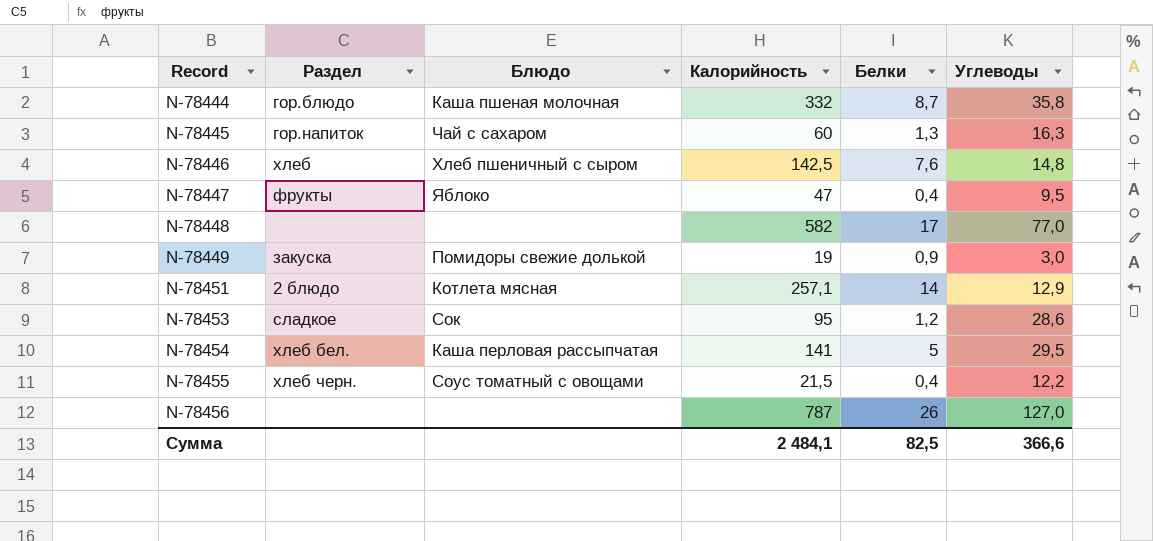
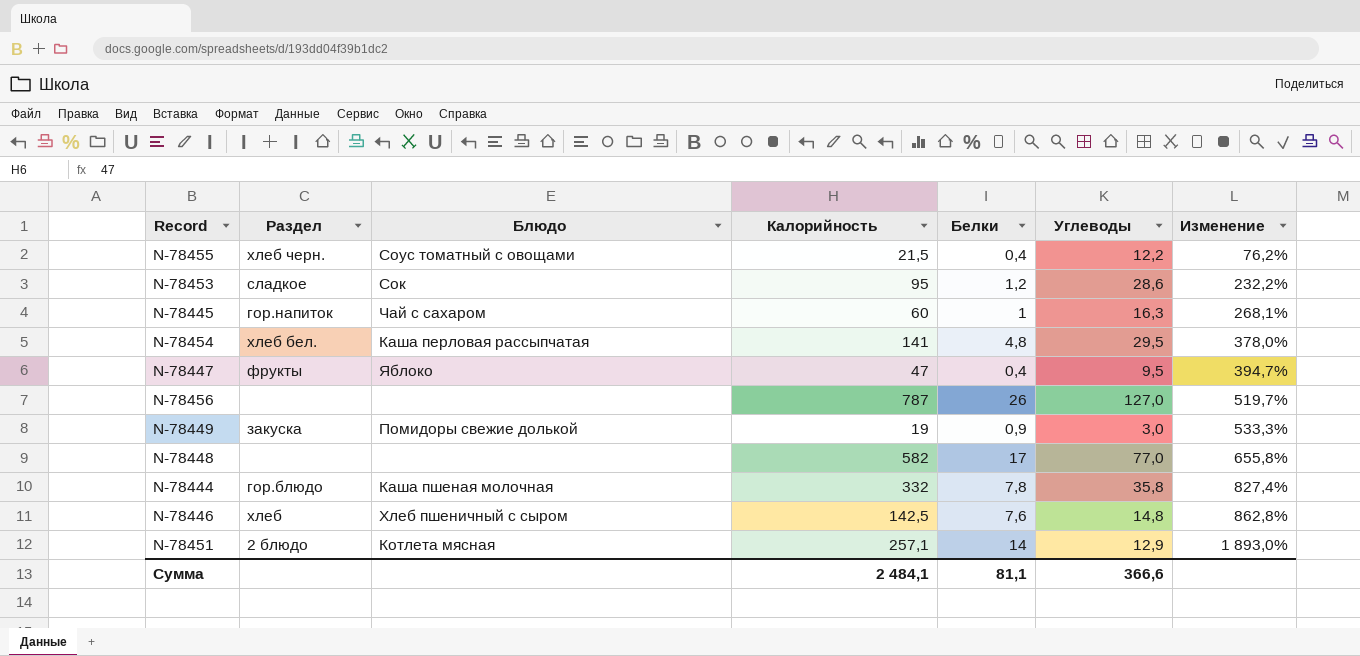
row order: Record ascending -> Изменение ascending
column Изменение | formula: none -> ([Калорийность] - [Углеводы]) / [Углеводы]
N-78445 | Белки: 1,3 -> 1
N-78454 | Белки: 5 -> 4,8
N-78444 | Белки: 8,7 -> 7,8
Сумма | Белки: 82,5 -> 81,1

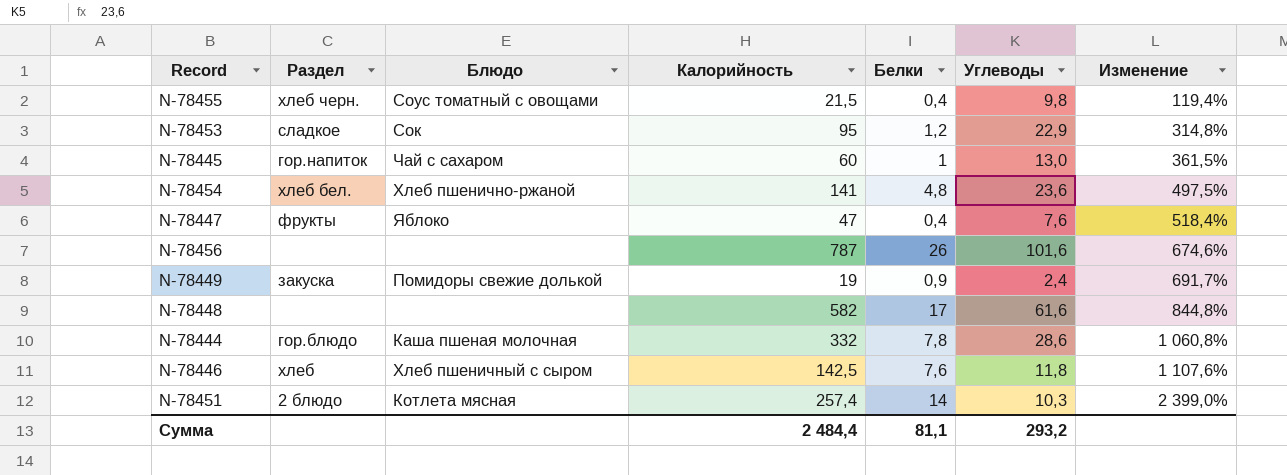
N-78455 | Углеводы: 12,2 -> 9,8
N-78455 | Изменение: 76,2% -> 119,4%
N-78453 | Углеводы: 28,6 -> 22,9
N-78453 | Изменение: 232,2% -> 314,8%
N-78445 | Углеводы: 16,3 -> 13,0
N-78445 | Изменение: 268,1% -> 361,5%
N-78454 | Блюдо: Каша перловая рассыпчатая -> Хлеб пшенично-ржаной
N-78454 | Углеводы: 29,5 -> 23,6
N-78454 | Изменение: 378,0% -> 497,5%
N-78447 | Углеводы: 9,5 -> 7,6
N-78447 | Изменение: 394,7% -> 518,4%
N-78456 | Углеводы: 127,0 -> 101,6
N-78456 | Изменение: 519,7% -> 674,6%
N-78449 | Углеводы: 3,0 -> 2,4
N-78449 | Изменение: 533,3% -> 691,7%
N-78448 | Углеводы: 77,0 -> 61,6
N-78448 | Изменение: 655,8% -> 844,8%
N-78444 | Углеводы: 35,8 -> 28,6
N-78444 | Изменение: 827,4% -> 1 060,8%
N-78446 | Углеводы: 14,8 -> 11,8
N-78446 | Изменение: 862,8% -> 1 107,6%
N-78451 | Калорийность: 257,1 -> 257,4
N-78451 | Углеводы: 12,9 -> 10,3
N-78451 | Изменение: 1 893,0% -> 2 399,0%
Сумма | Калорийность: 2 484,1 -> 2 484,4
Сумма | Углеводы: 366,6 -> 293,2

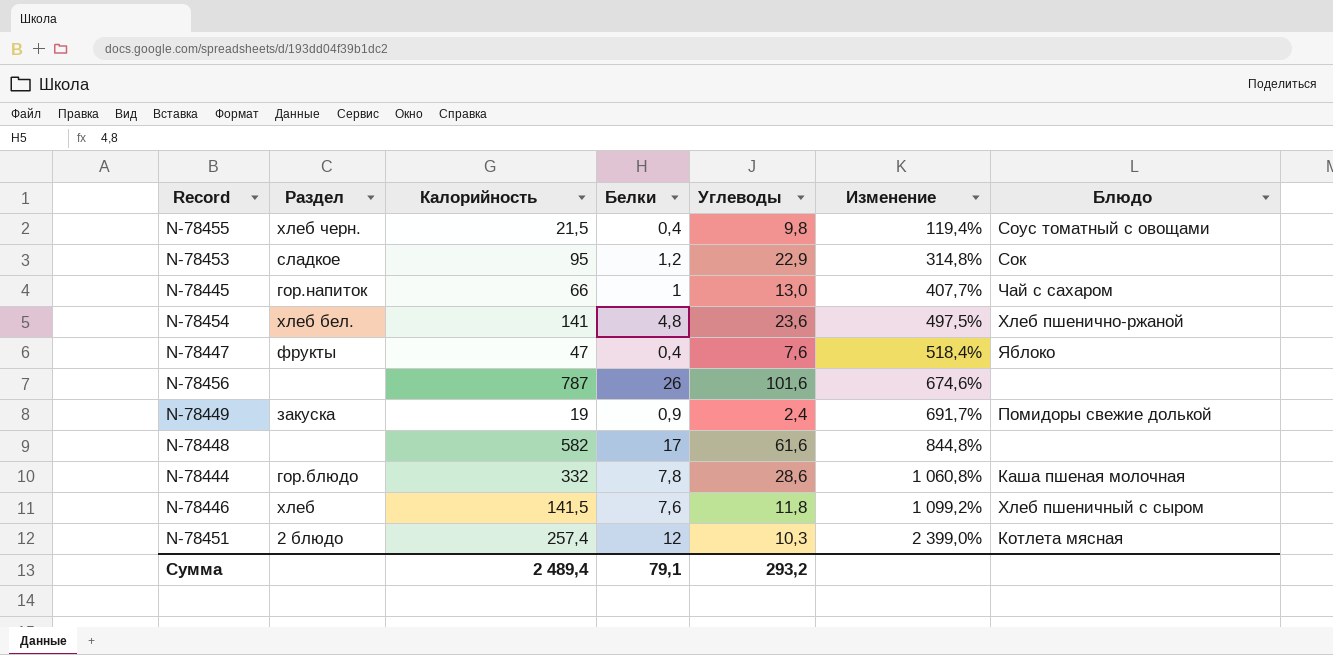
column Блюдо | position: 3 -> 7
N-78445 | Калорийность: 60 -> 66
N-78445 | Изменение: 361,5% -> 407,7%
N-78446 | Калорийность: 142,5 -> 141,5
N-78446 | Изменение: 1 107,6% -> 1 099,2%
N-78451 | Белки: 14 -> 12
Сумма | Калорийность: 2 484,4 -> 2 489,4
Сумма | Белки: 81,1 -> 79,1

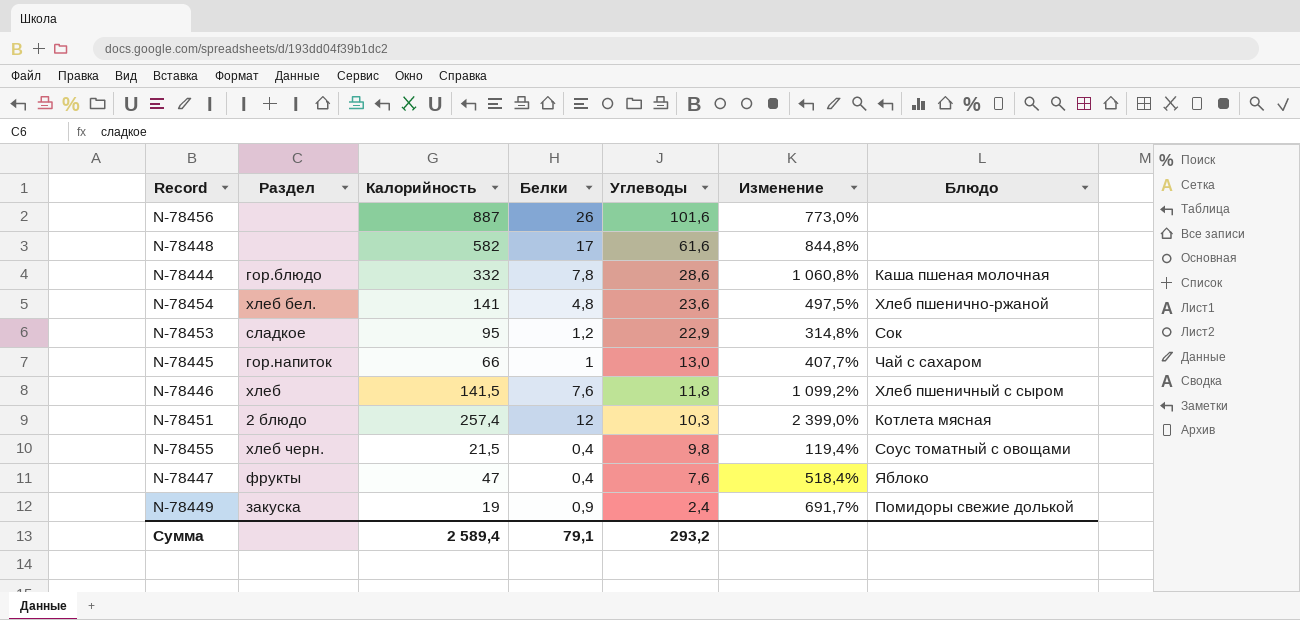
row order: Изменение ascending -> Углеводы descending
N-78456 | Калорийность: 787 -> 887
N-78456 | Изменение: 674,6% -> 773,0%
Сумма | Калорийность: 2 489,4 -> 2 589,4

